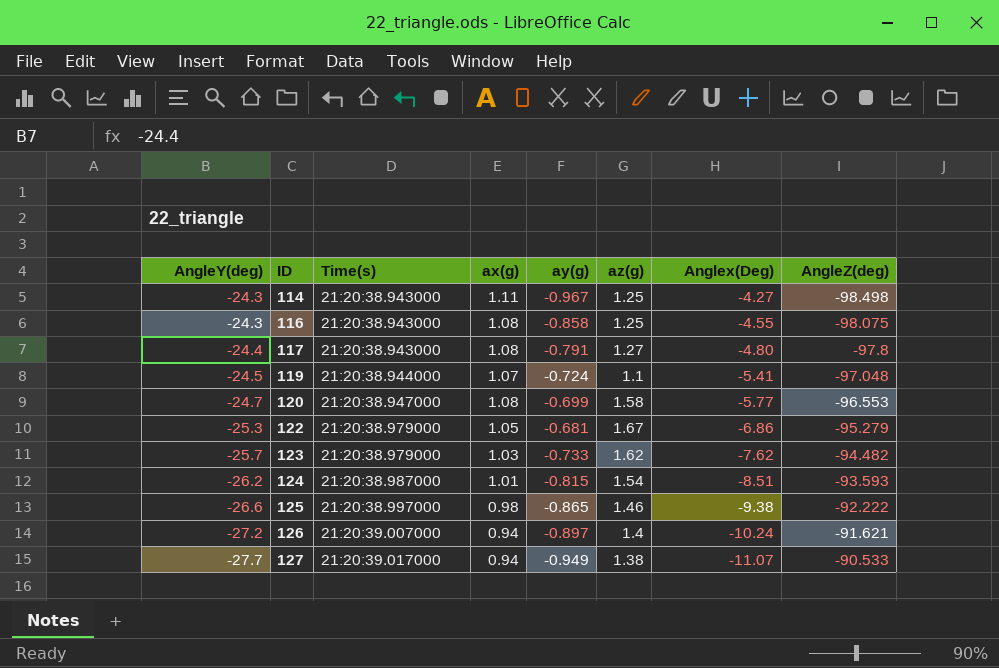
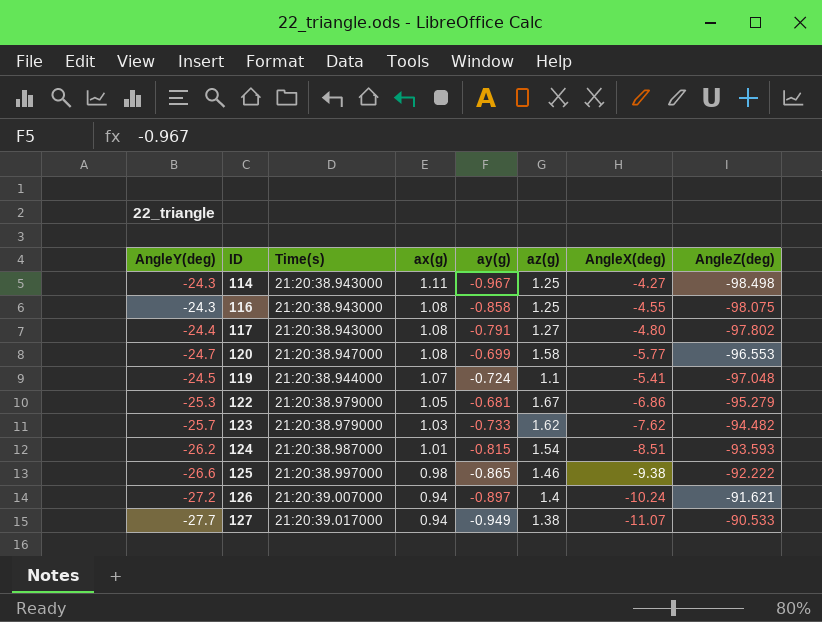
row order: AngleY(deg) descending -> ax(g) descending
column name: Anglex(Deg) -> AngleX(deg)
117 | AngleZ(deg): -97.8 -> -97.802

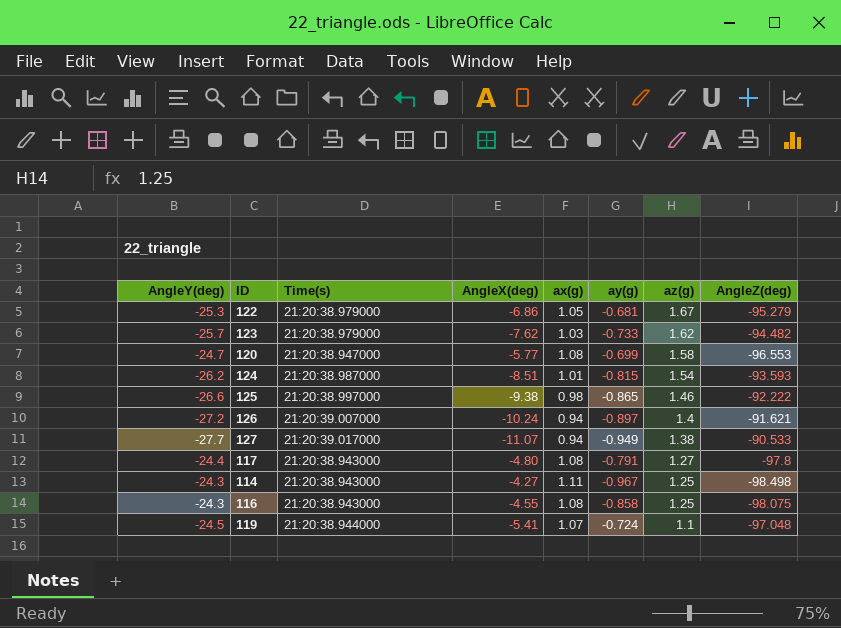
row order: ax(g) descending -> az(g) descending
column AngleX(deg) | position: 7 -> 4
117 | AngleZ(deg): -97.802 -> -97.8

